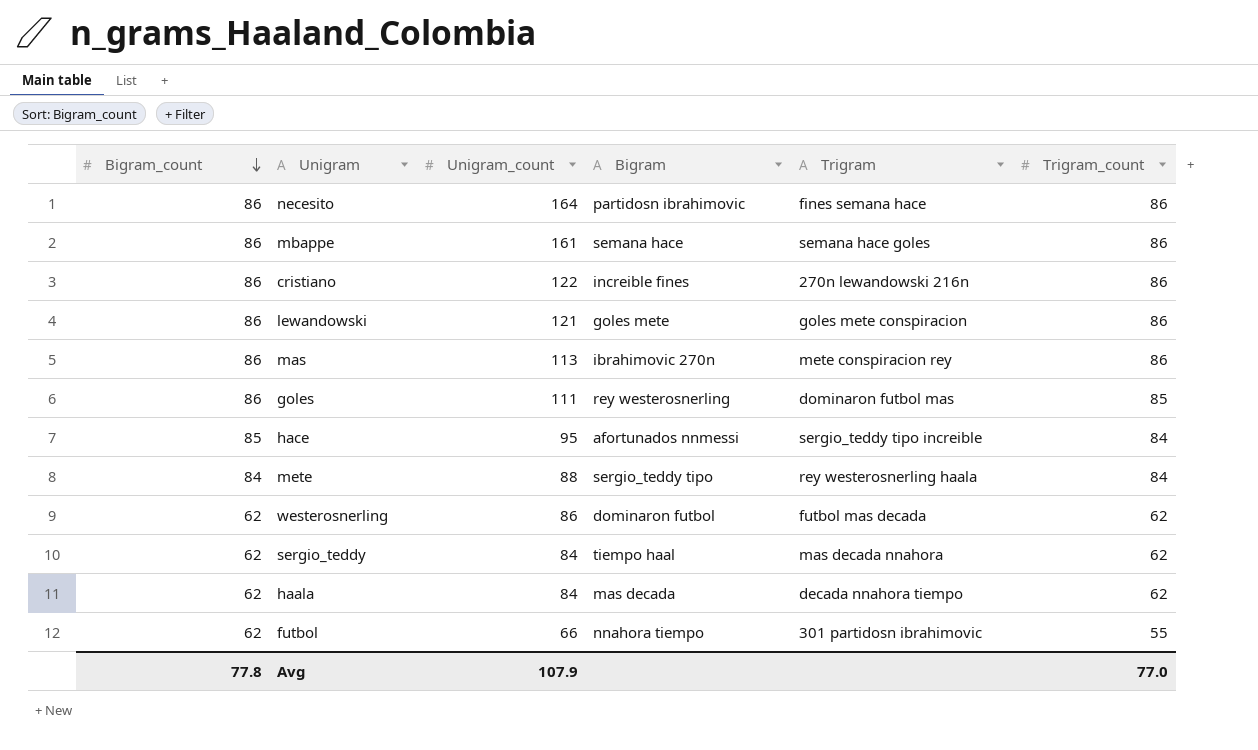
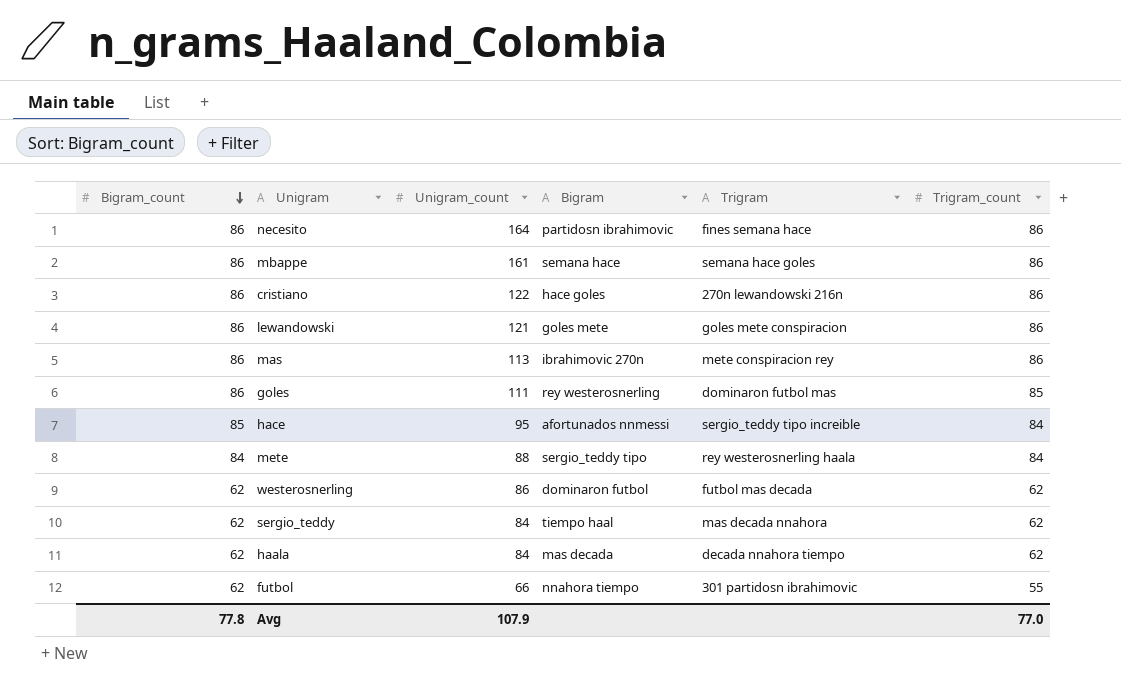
cristiano | Bigram: increible fines -> hace goles

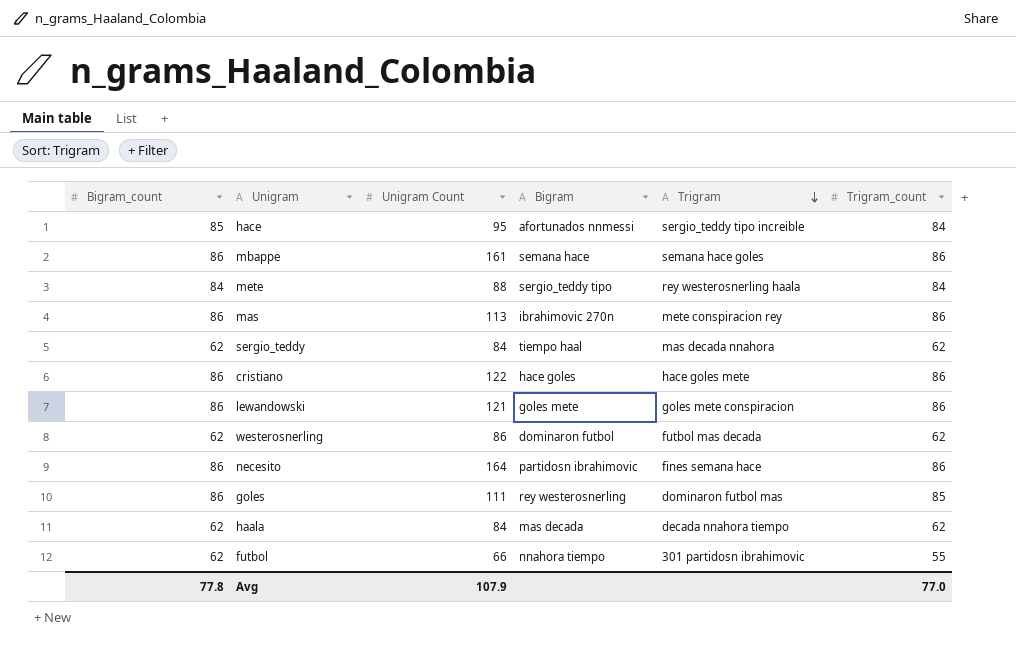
row order: Bigram_count descending -> Trigram descending
column name: Unigram_count -> Unigram Count
cristiano | Trigram: 270n lewandowski 216n -> hace goles mete

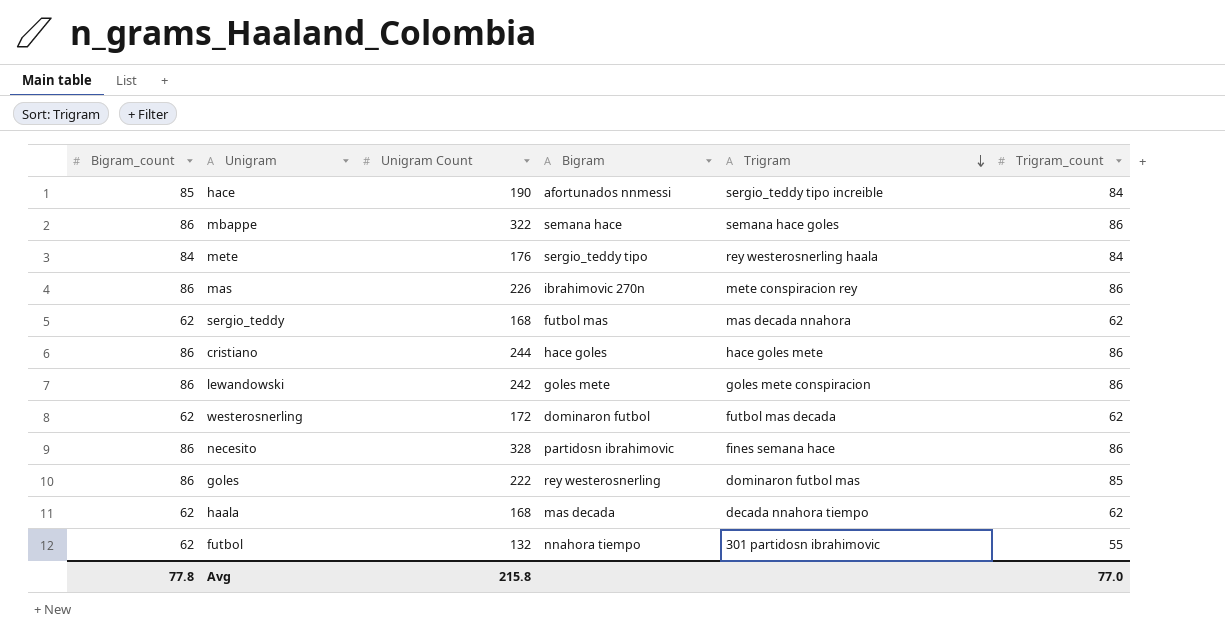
hace | Unigram Count: 95 -> 190
mbappe | Unigram Count: 161 -> 322
mete | Unigram Count: 88 -> 176
mas | Unigram Count: 113 -> 226
sergio_teddy | Unigram Count: 84 -> 168
sergio_teddy | Bigram: tiempo haal -> futbol mas
cristiano | Unigram Count: 122 -> 244
lewandowski | Unigram Count: 121 -> 242
westerosnerling | Unigram Count: 86 -> 172
necesito | Unigram Count: 164 -> 328
goles | Unigram Count: 111 -> 222
haala | Unigram Count: 84 -> 168
futbol | Unigram Count: 66 -> 132
Avg | Unigram Count: 107.9 -> 215.8

